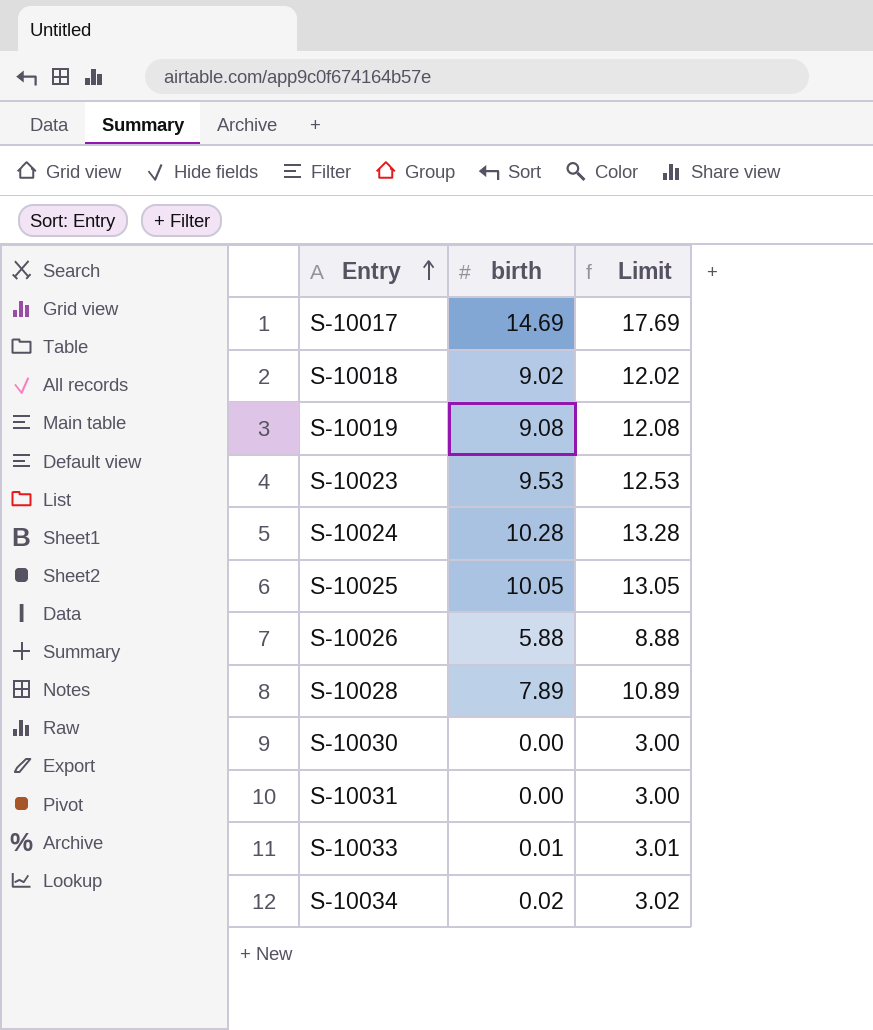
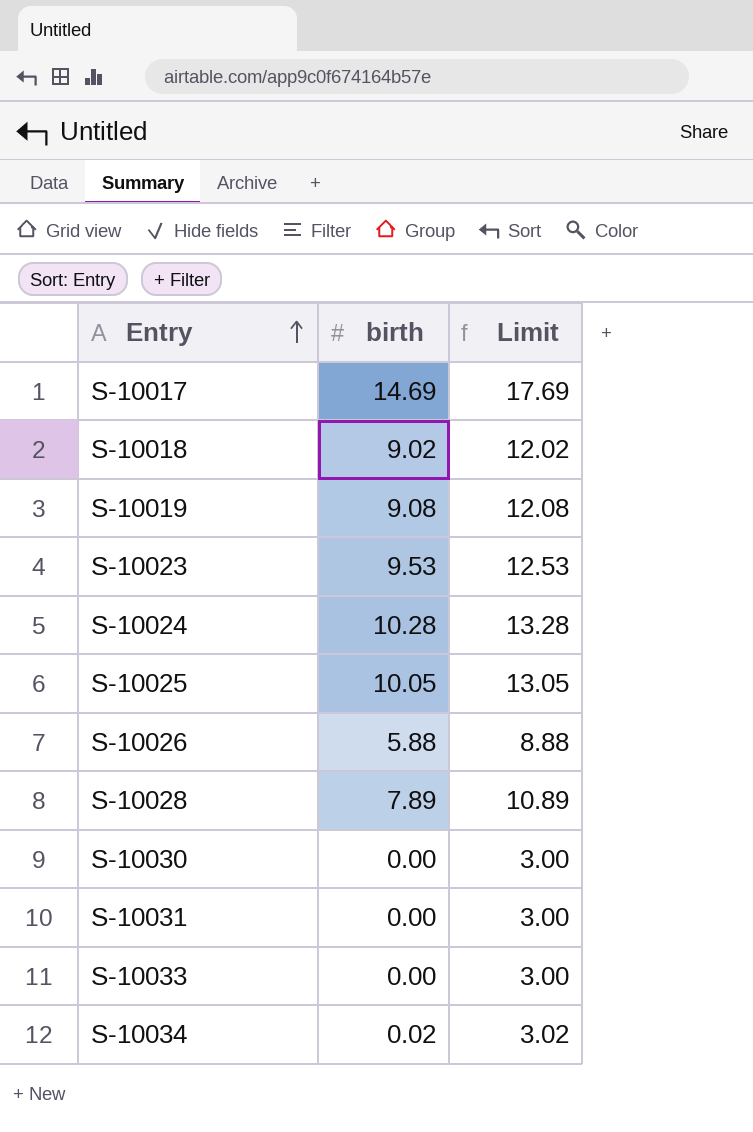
S-10033 | birth: 0.01 -> 0.00
S-10033 | Limit: 3.01 -> 3.00

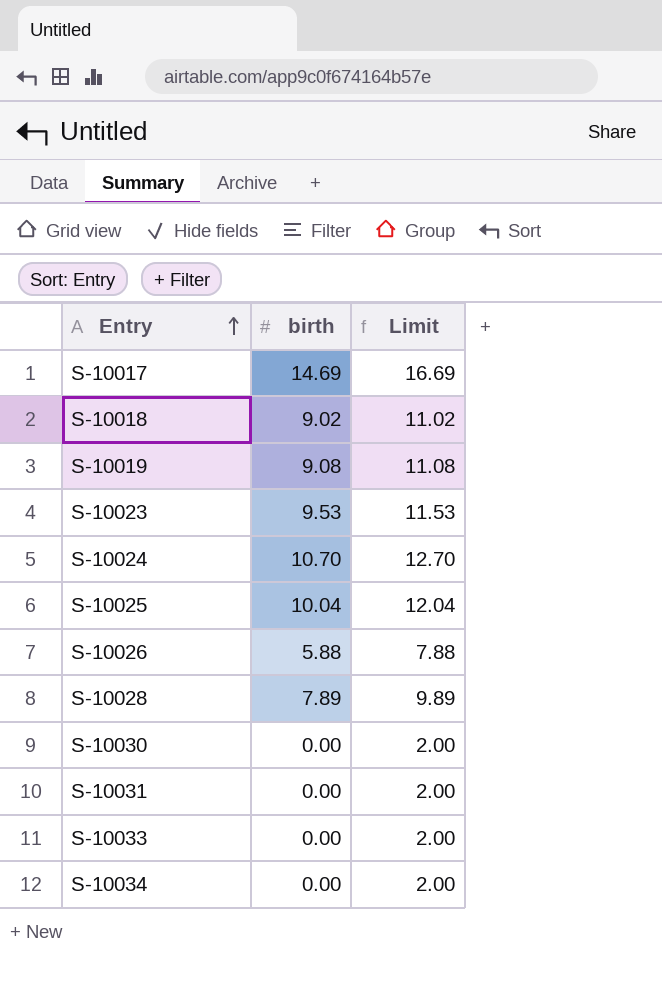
column Limit | formula: [birth] + 3 -> [birth] + 2
S-10024 | birth: 10.28 -> 10.70
S-10025 | birth: 10.05 -> 10.04
S-10034 | birth: 0.02 -> 0.00

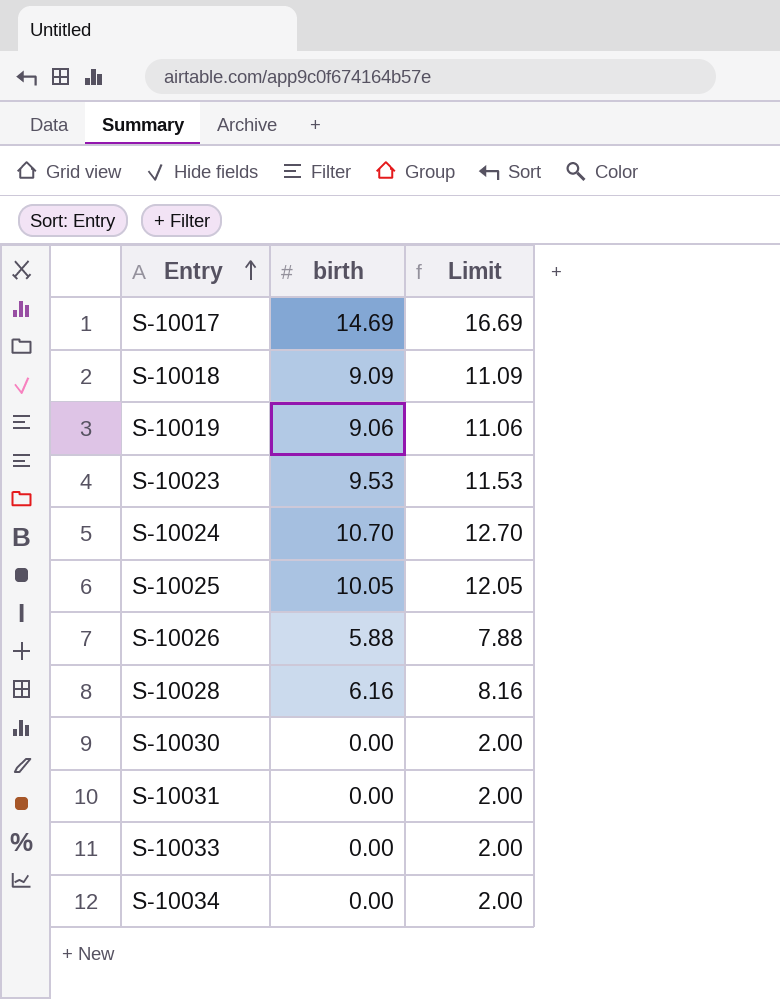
S-10018 | birth: 9.02 -> 9.09
S-10018 | Limit: 11.02 -> 11.09
S-10019 | birth: 9.08 -> 9.06
S-10019 | Limit: 11.08 -> 11.06
S-10025 | birth: 10.04 -> 10.05
S-10025 | Limit: 12.04 -> 12.05
S-10028 | birth: 7.89 -> 6.16
S-10028 | Limit: 9.89 -> 8.16

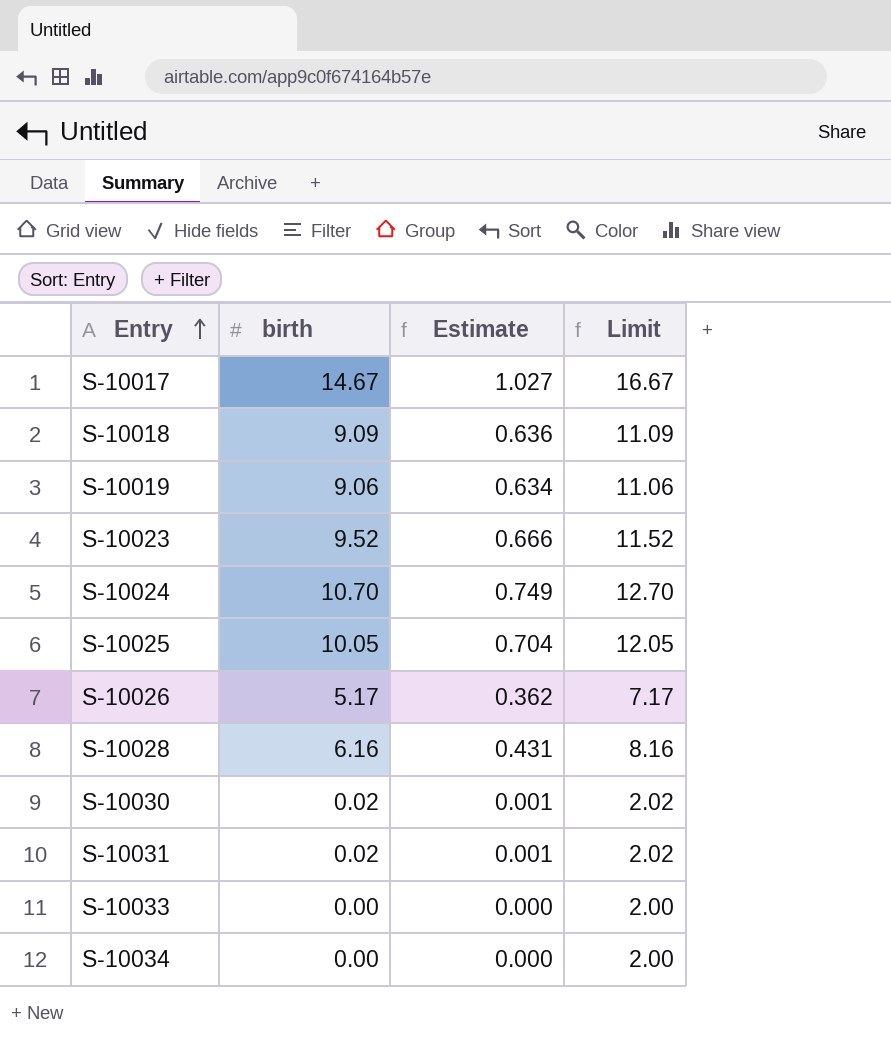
column Estimate | formula: none -> [birth] * 0.07
S-10017 | birth: 14.69 -> 14.67
S-10017 | Limit: 16.69 -> 16.67
S-10023 | birth: 9.53 -> 9.52
S-10023 | Limit: 11.53 -> 11.52
S-10026 | birth: 5.88 -> 5.17
S-10026 | Limit: 7.88 -> 7.17
S-10030 | birth: 0.00 -> 0.02
S-10030 | Limit: 2.00 -> 2.02
S-10031 | birth: 0.00 -> 0.02
S-10031 | Limit: 2.00 -> 2.02

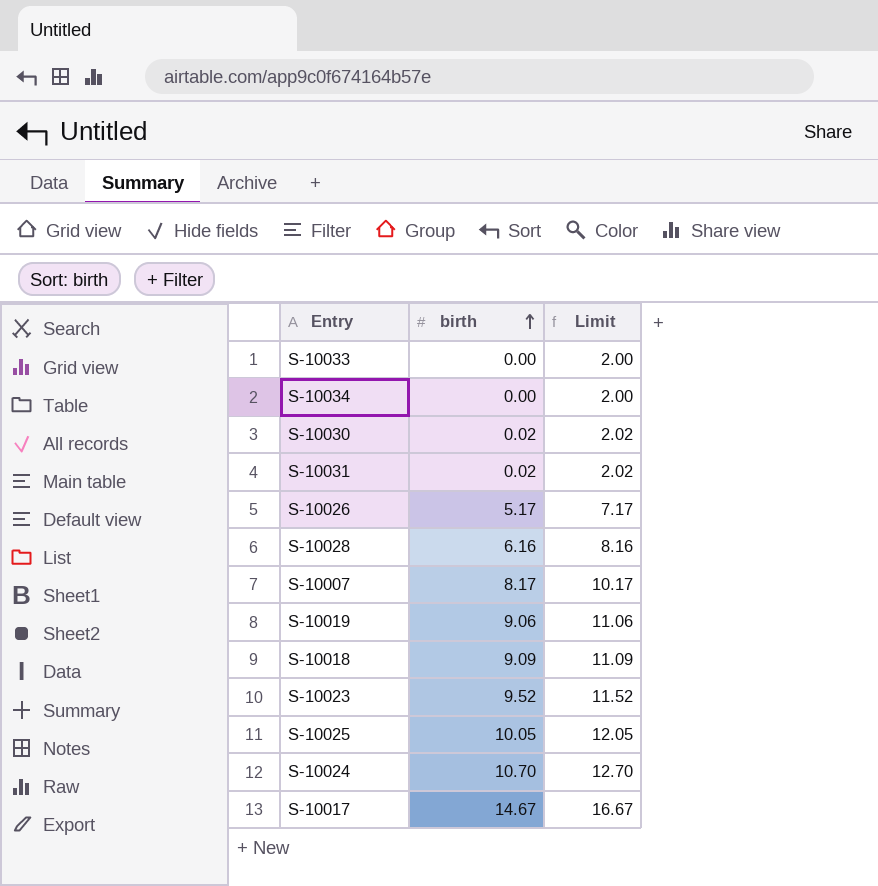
row order: Entry ascending -> birth ascending
column Estimate | formula: [birth] * 0.07 -> none
row S-10007: none -> 8.17 | 10.17

